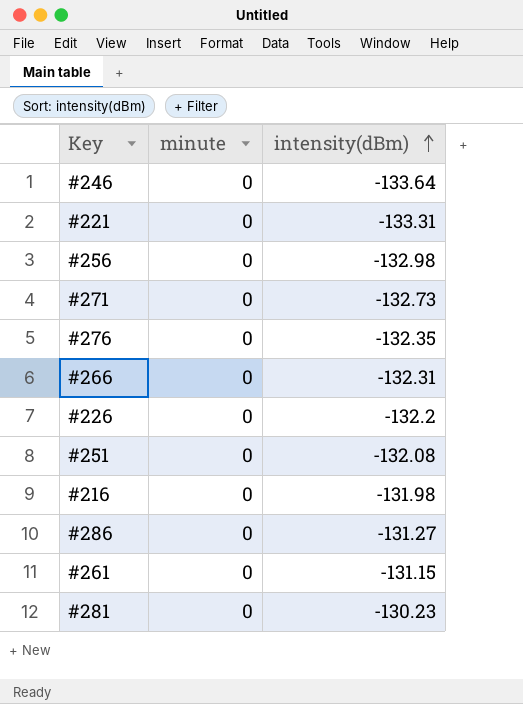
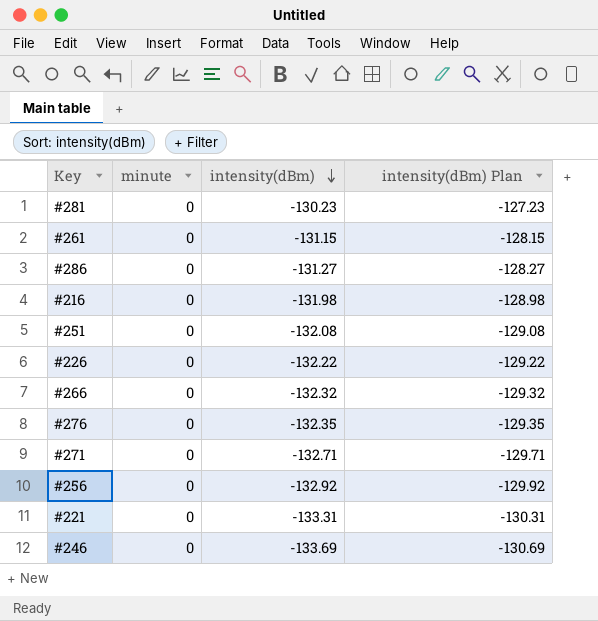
row order: intensity(dBm) ascending -> intensity(dBm) descending
column intensity(dBm) Plan | formula: none -> [intensity(dBm)] + 3
#226 | intensity(dBm): -132.2 -> -132.22
#266 | intensity(dBm): -132.31 -> -132.32
#271 | intensity(dBm): -132.73 -> -132.71
#256 | intensity(dBm): -132.98 -> -132.92
#246 | intensity(dBm): -133.64 -> -133.69

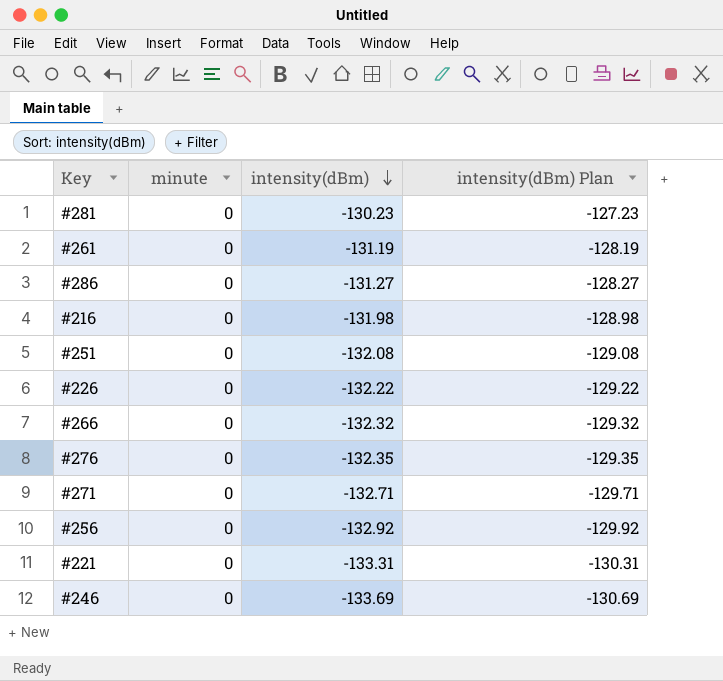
#261 | intensity(dBm): -131.15 -> -131.19
#261 | intensity(dBm) Plan: -128.15 -> -128.19

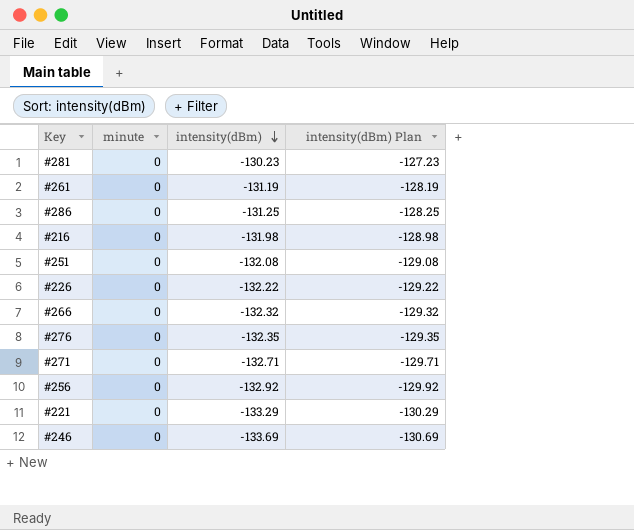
#286 | intensity(dBm): -131.27 -> -131.25
#286 | intensity(dBm) Plan: -128.27 -> -128.25
#221 | intensity(dBm): -133.31 -> -133.29
#221 | intensity(dBm) Plan: -130.31 -> -130.29

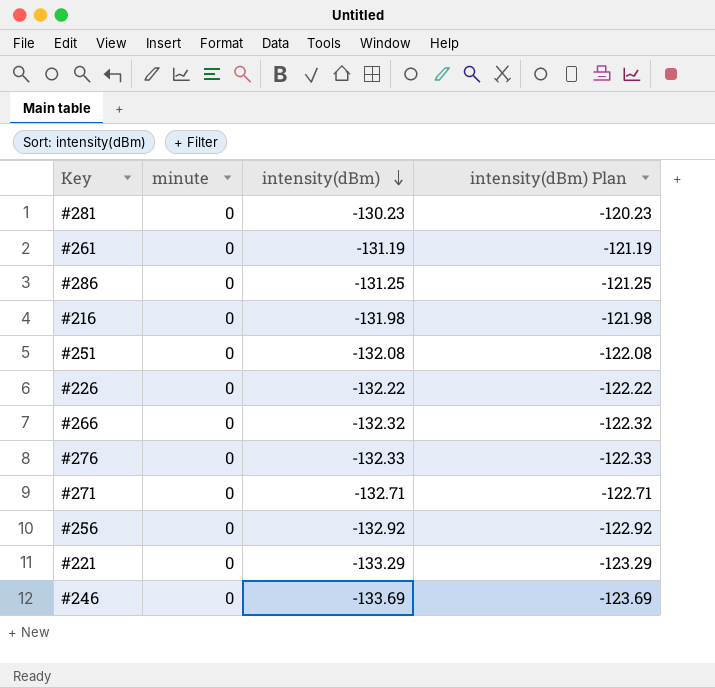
column intensity(dBm) Plan | formula: [intensity(dBm)] + 3 -> [intensity(dBm)] + 10
#276 | intensity(dBm): -132.35 -> -132.33

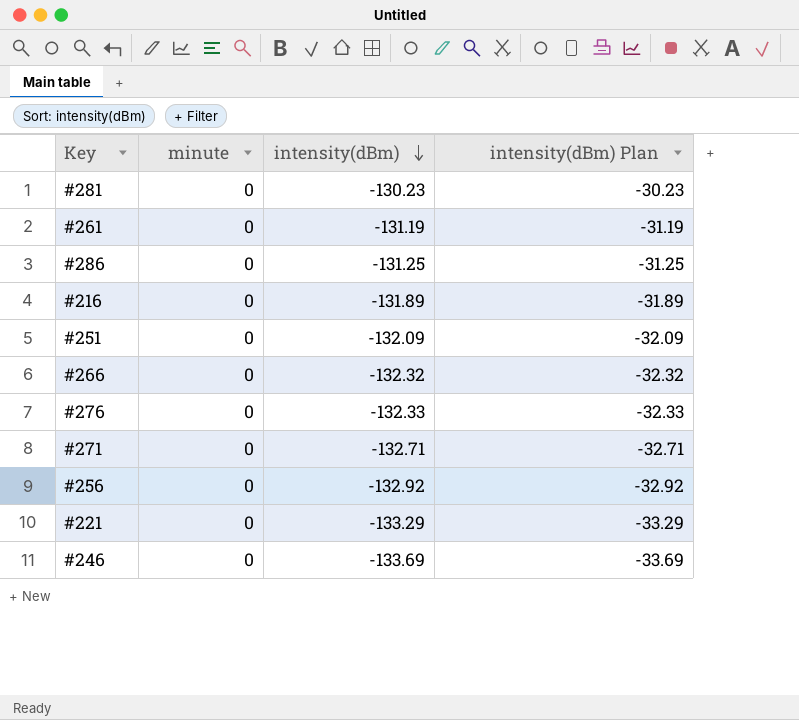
column intensity(dBm) Plan | formula: [intensity(dBm)] + 10 -> [intensity(dBm)] + 100
row #226: 0 | -132.22 | -122.22 -> none
#216 | intensity(dBm): -131.98 -> -131.89
#251 | intensity(dBm): -132.08 -> -132.09

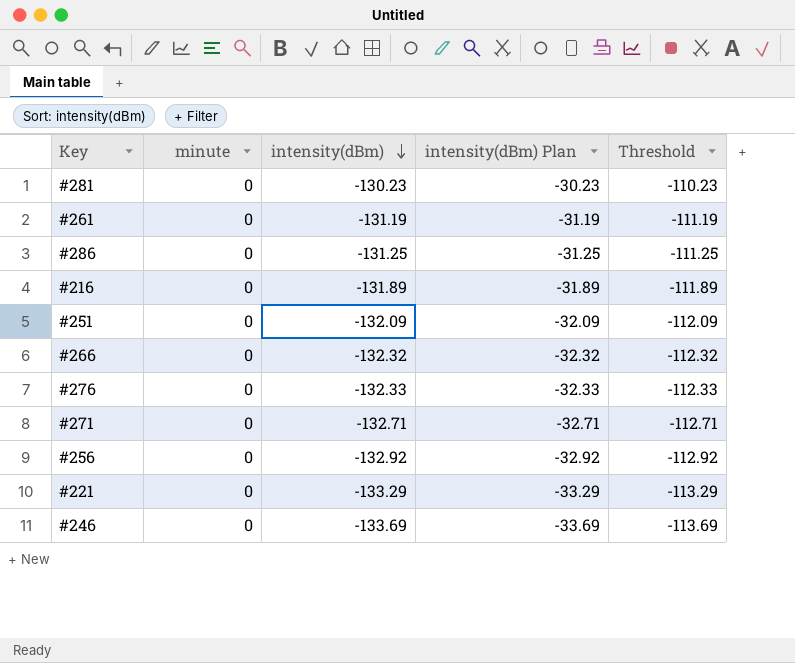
column Threshold | formula: none -> [intensity(dBm)] + 20

